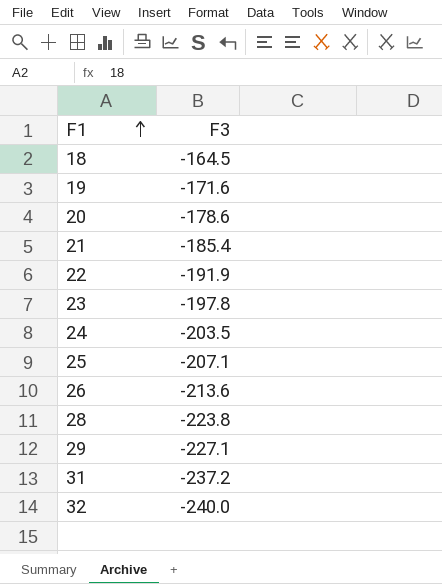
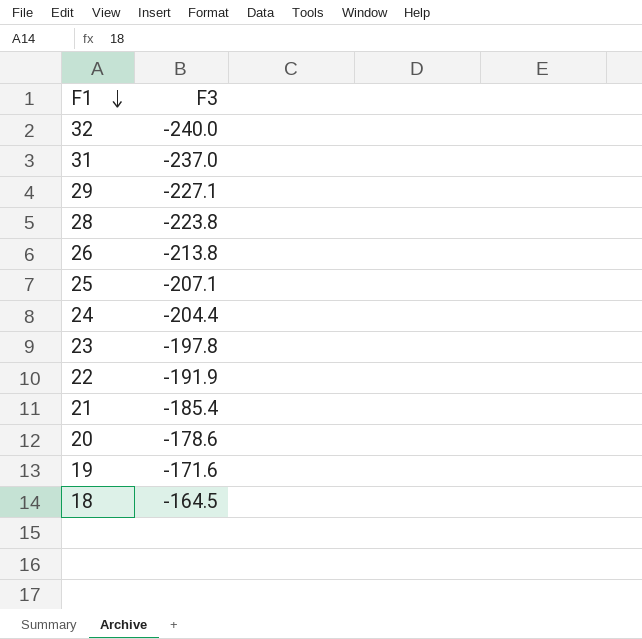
row order: F1 ascending -> F1 descending
31 | F3: -237.2 -> -237.0
26 | F3: -213.6 -> -213.8
24 | F3: -203.5 -> -204.4

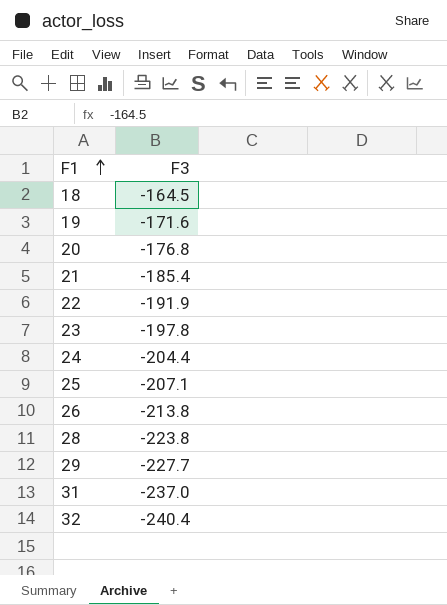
row order: F1 descending -> F1 ascending
20 | F3: -178.6 -> -176.8
29 | F3: -227.1 -> -227.7
32 | F3: -240.0 -> -240.4

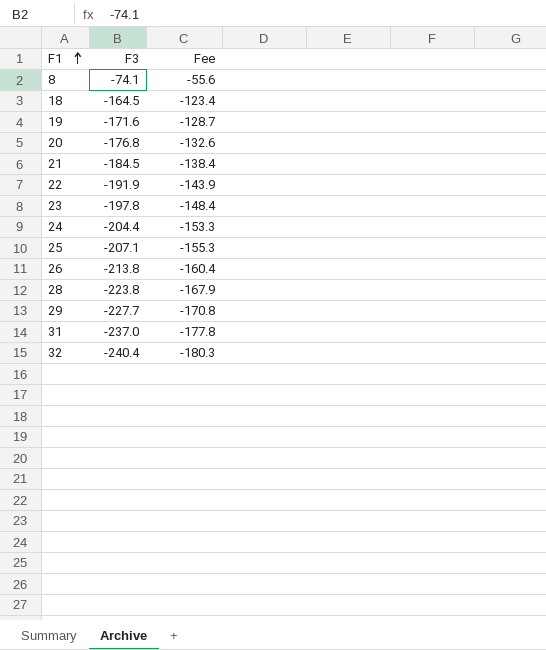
column Fee | formula: none -> [F3] * 0.75
row 8: none -> -74.1 | -55.6
21 | F3: -185.4 -> -184.5

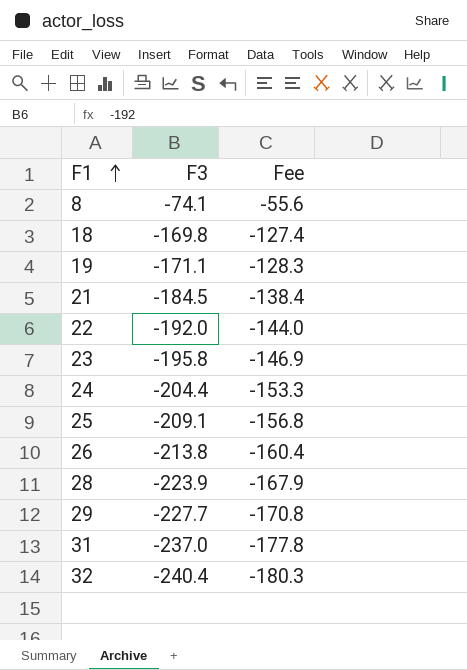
row 20: -176.8 | -132.6 -> none
18 | F3: -164.5 -> -169.8
18 | Fee: -123.4 -> -127.4
19 | F3: -171.6 -> -171.1
19 | Fee: -128.7 -> -128.3
22 | F3: -191.9 -> -192.0
22 | Fee: -143.9 -> -144.0
23 | F3: -197.8 -> -195.8
23 | Fee: -148.4 -> -146.9
25 | F3: -207.1 -> -209.1
25 | Fee: -155.3 -> -156.8
28 | F3: -223.8 -> -223.9

